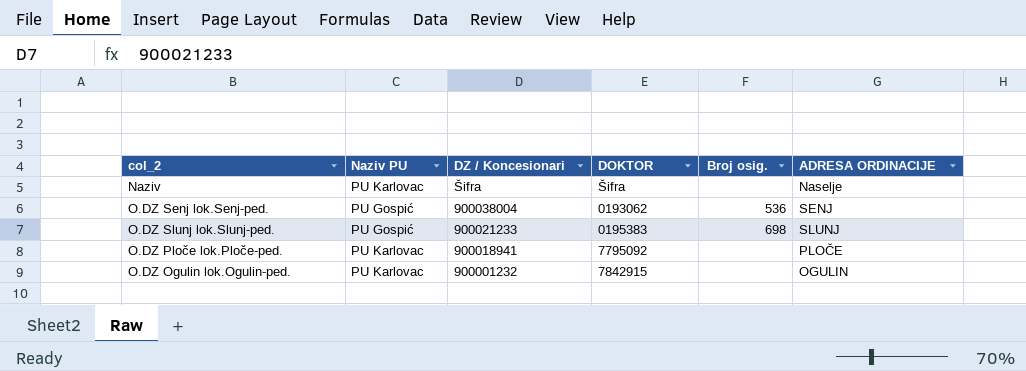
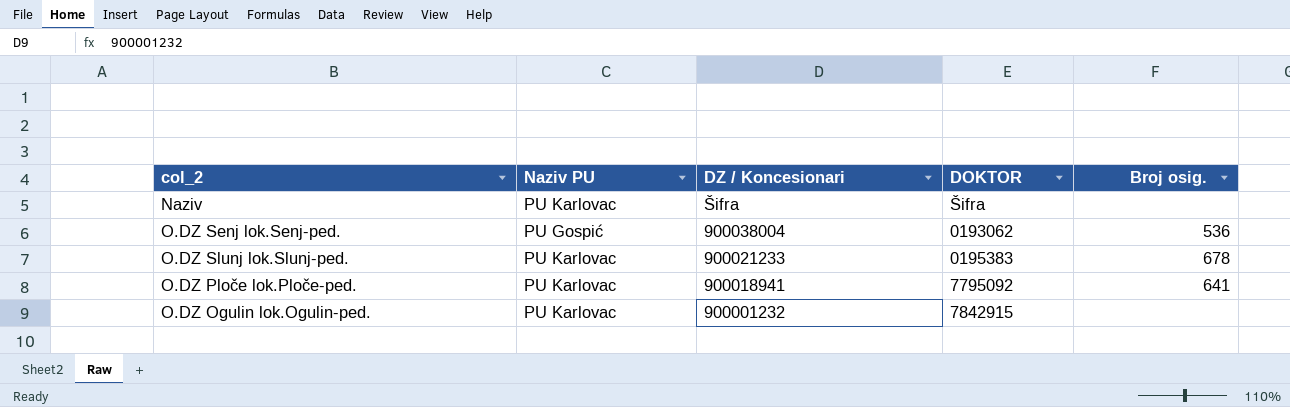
column ADRESA ORDINACIJE | position: 6 -> none
O.DZ Slunj lok.Slunj-ped. | Naziv PU: PU Gospić -> PU Karlovac
O.DZ Slunj lok.Slunj-ped. | Broj osig.: 698 -> 678
O.DZ Ploče lok.Ploče-ped. | Broj osig.: none -> 641

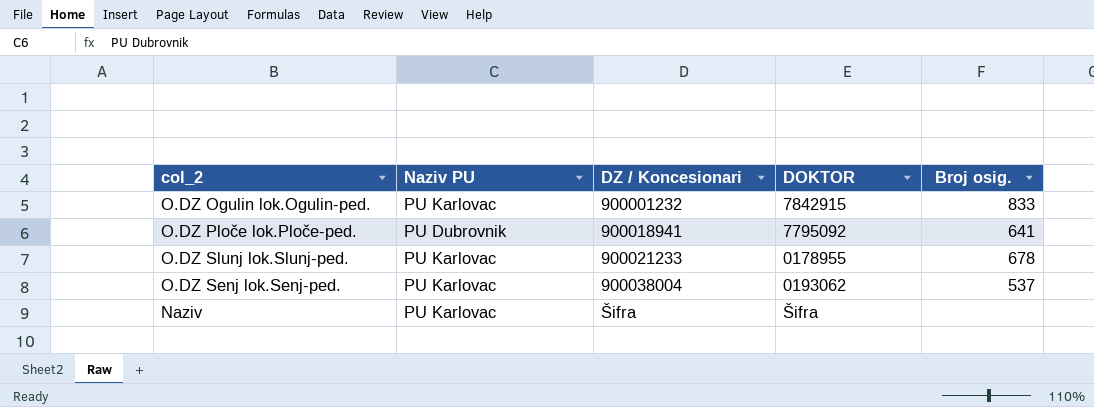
row order: DZ / Koncesionari descending -> DZ / Koncesionari ascending
O.DZ Ogulin lok.Ogulin-ped. | Broj osig.: none -> 833
O.DZ Ploče lok.Ploče-ped. | Naziv PU: PU Karlovac -> PU Dubrovnik
O.DZ Slunj lok.Slunj-ped. | DOKTOR: 0195383 -> 0178955
O.DZ Senj lok.Senj-ped. | Naziv PU: PU Gospić -> PU Karlovac
O.DZ Senj lok.Senj-ped. | Broj osig.: 536 -> 537

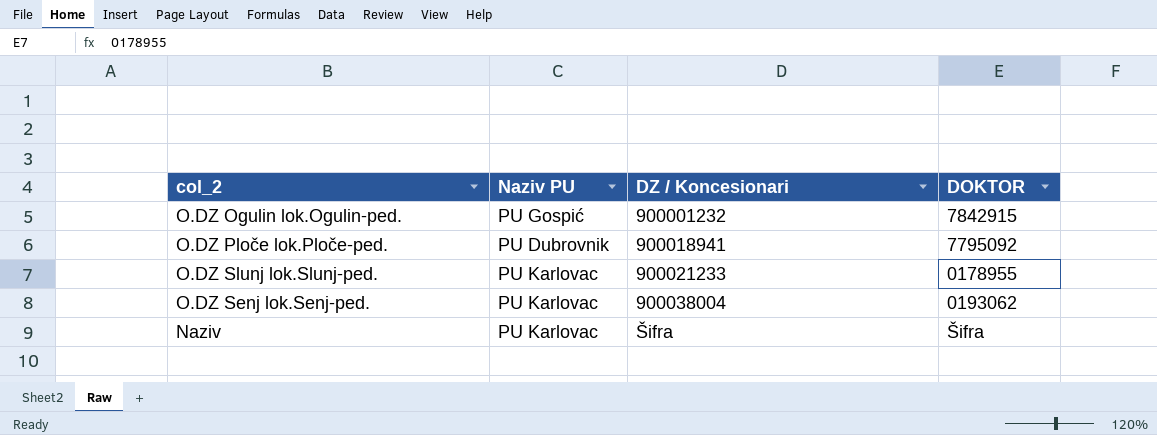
column Broj osig. | position: 5 -> none
O.DZ Ogulin lok.Ogulin-ped. | Naziv PU: PU Karlovac -> PU Gospić

